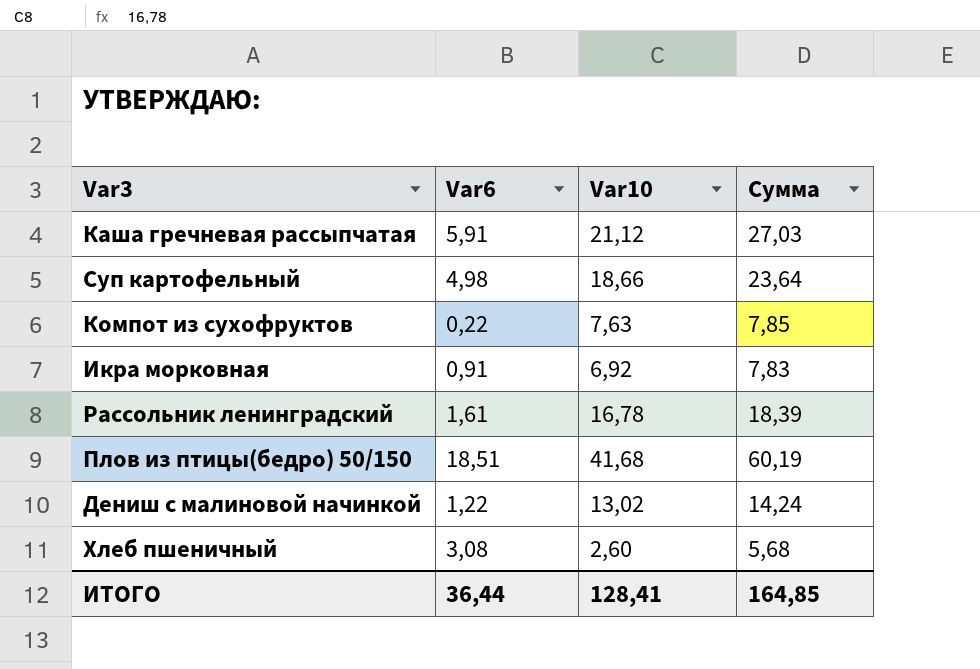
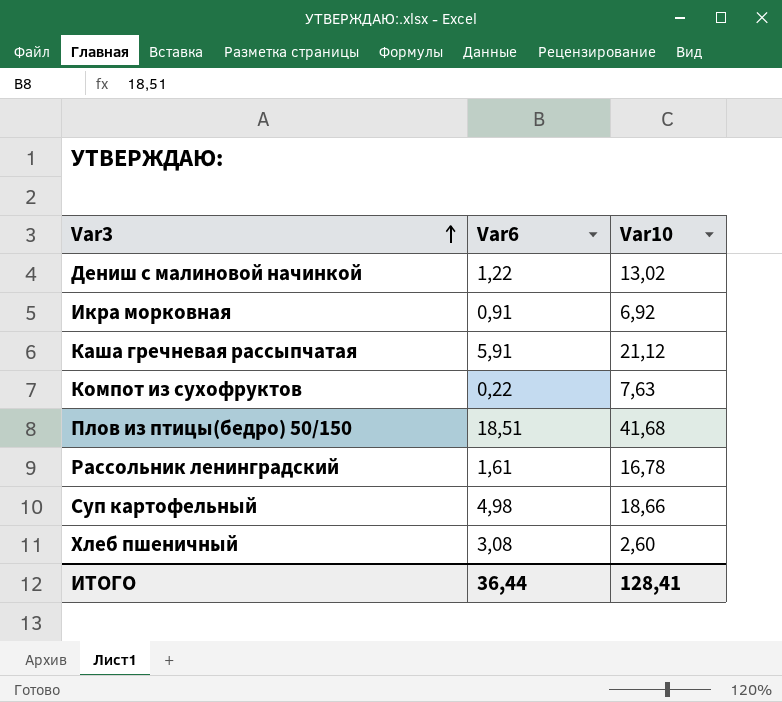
row order: none -> Var3 ascending
column Сумма | formula: [Var6] + [Var10] -> none

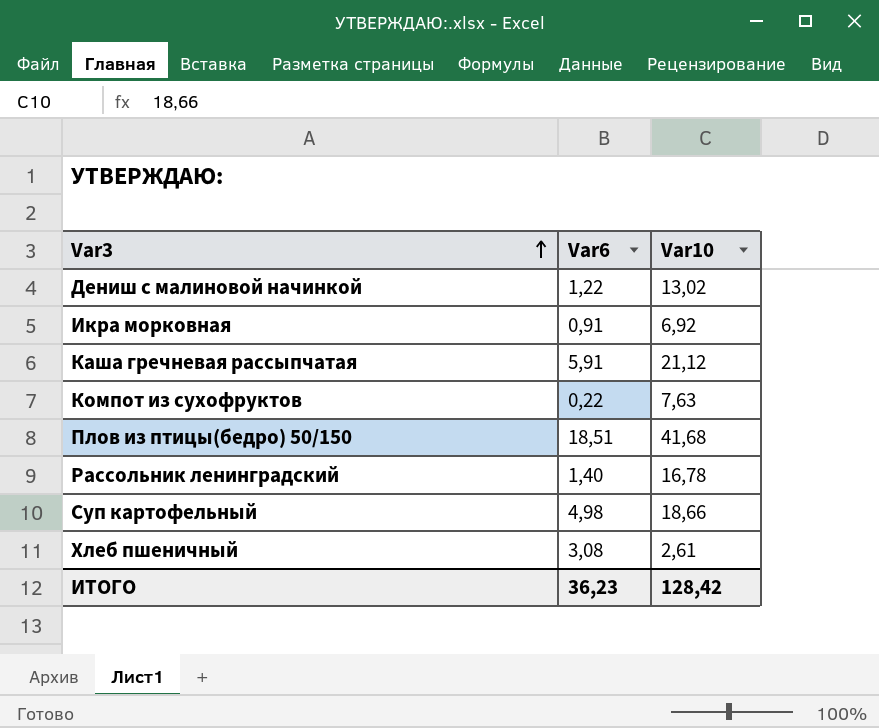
Рассольник ленинградский | Var6: 1,61 -> 1,40
Хлеб пшеничный | Var10: 2,60 -> 2,61
ИТОГО | Var6: 36,44 -> 36,23
ИТОГО | Var10: 128,41 -> 128,42

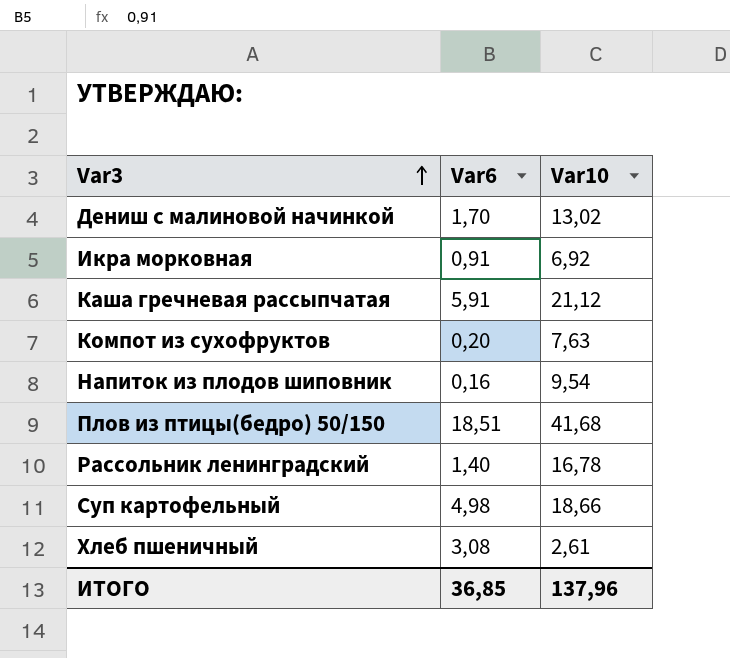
Дениш с малиновой начинкой | Var6: 1,22 -> 1,70
Компот из сухофруктов | Var6: 0,22 -> 0,20
row Напиток из плодов шиповник: none -> 0,16 | 9,54
ИТОГО | Var6: 36,23 -> 36,85
ИТОГО | Var10: 128,42 -> 137,96

